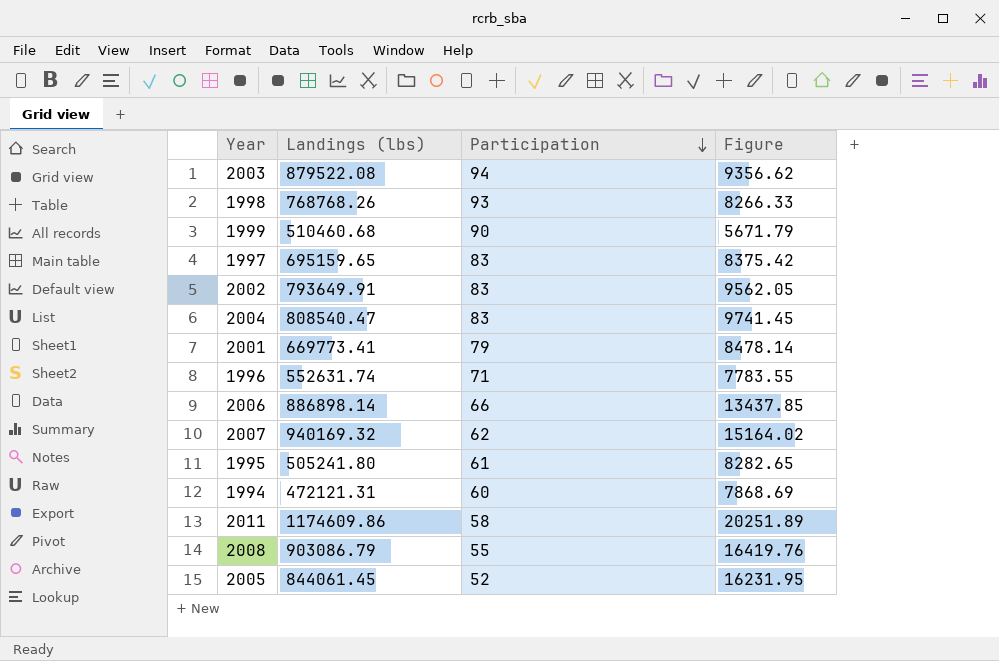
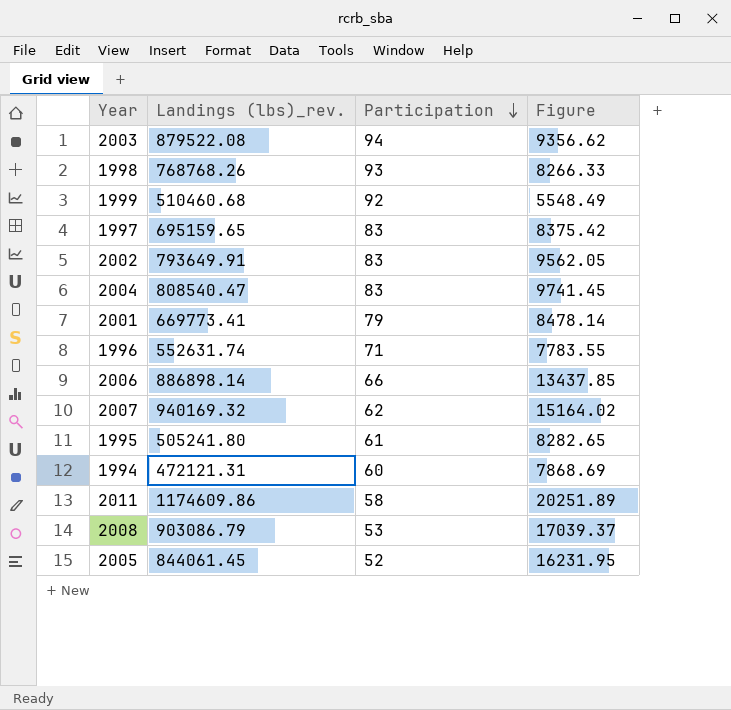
column name: Landings (lbs) -> Landings (lbs)_rev.
1999 | Participation: 90 -> 92
1999 | Figure: 5671.79 -> 5548.49
2008 | Participation: 55 -> 53
2008 | Figure: 16419.76 -> 17039.37

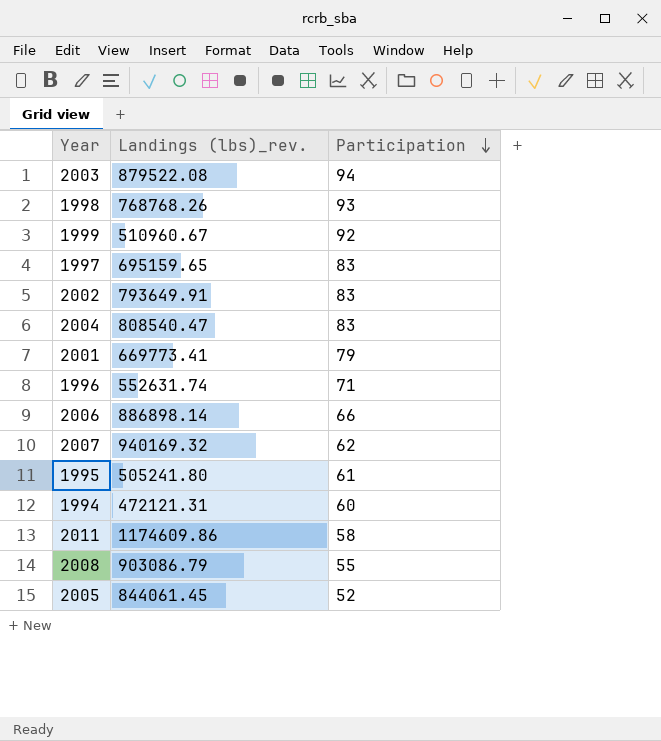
column Figure | formula: [Landings (lbs)_rev.] / [Participation] -> none
1999 | Landings (lbs)_rev.: 510460.68 -> 510960.67
2008 | Participation: 53 -> 55

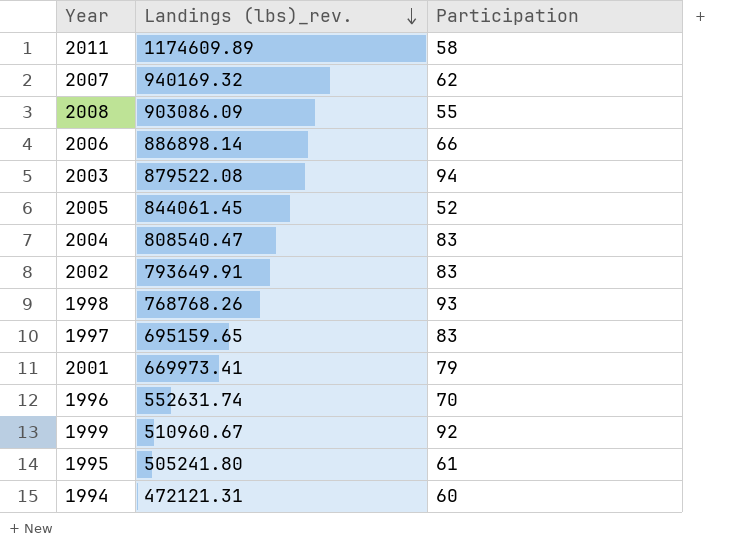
row order: Participation descending -> Landings (lbs)_rev. descending
2011 | Landings (lbs)_rev.: 1174609.86 -> 1174609.89
2008 | Landings (lbs)_rev.: 903086.79 -> 903086.09
2001 | Landings (lbs)_rev.: 669773.41 -> 669973.41
1996 | Participation: 71 -> 70

